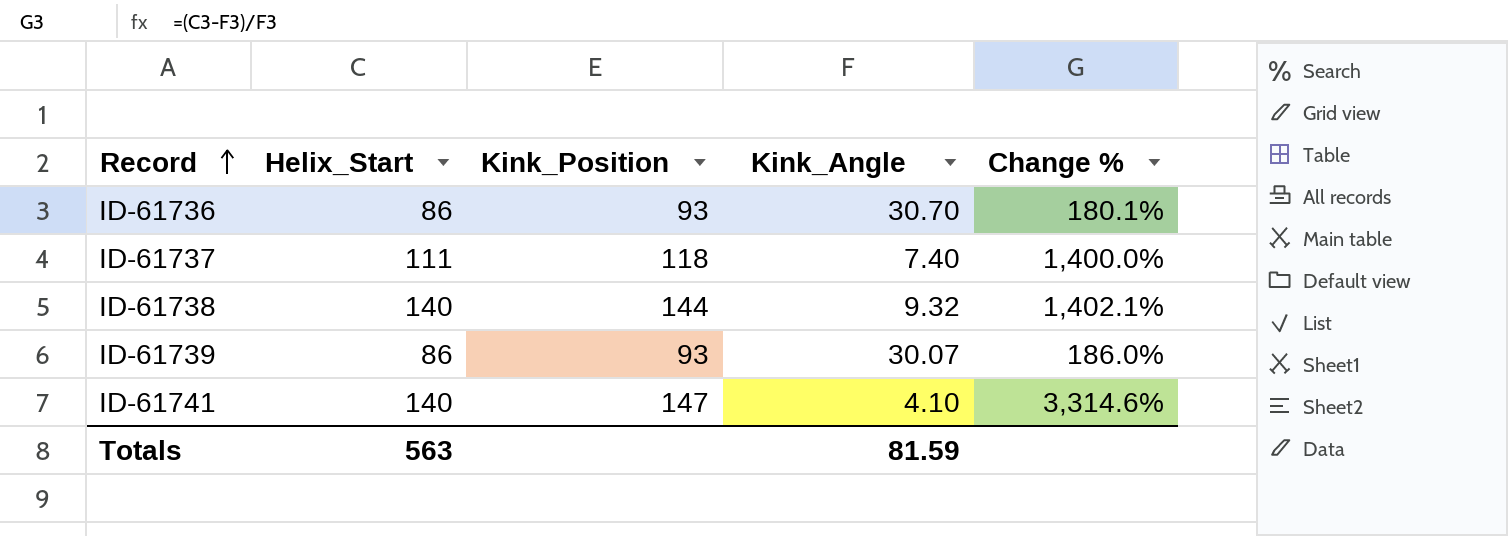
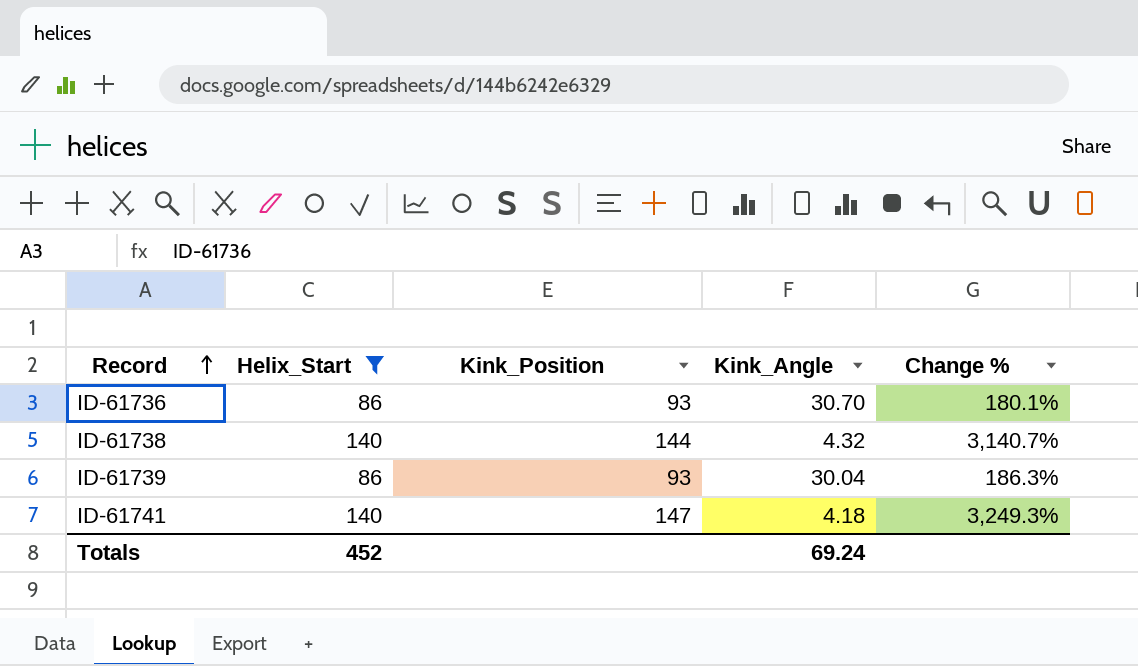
filter: none -> Helix_Start != 111
ID-61738 | Kink_Angle: 9.32 -> 4.32
ID-61738 | Change %: 1,402.1% -> 3,140.7%
ID-61739 | Kink_Angle: 30.07 -> 30.04
ID-61739 | Change %: 186.0% -> 186.3%
ID-61741 | Kink_Angle: 4.10 -> 4.18
ID-61741 | Change %: 3,314.6% -> 3,249.3%
Totals | Helix_Start: 563 -> 452
Totals | Kink_Angle: 81.59 -> 69.24

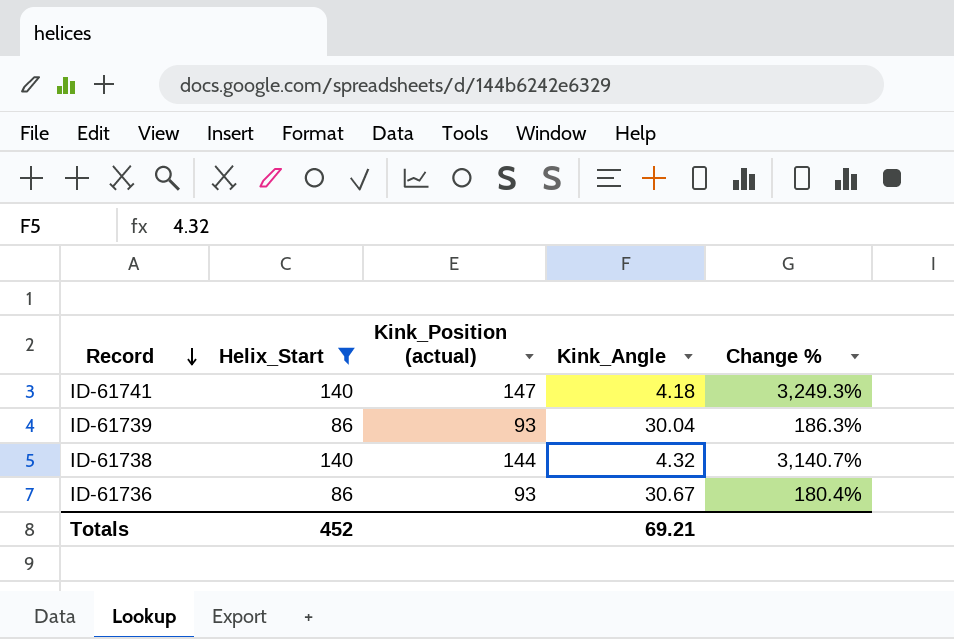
row order: Record ascending -> Record descending
column name: Kink_Position -> Kink_Position (actual)
ID-61736 | Kink_Angle: 30.70 -> 30.67
ID-61736 | Change %: 180.1% -> 180.4%
Totals | Kink_Angle: 69.24 -> 69.21

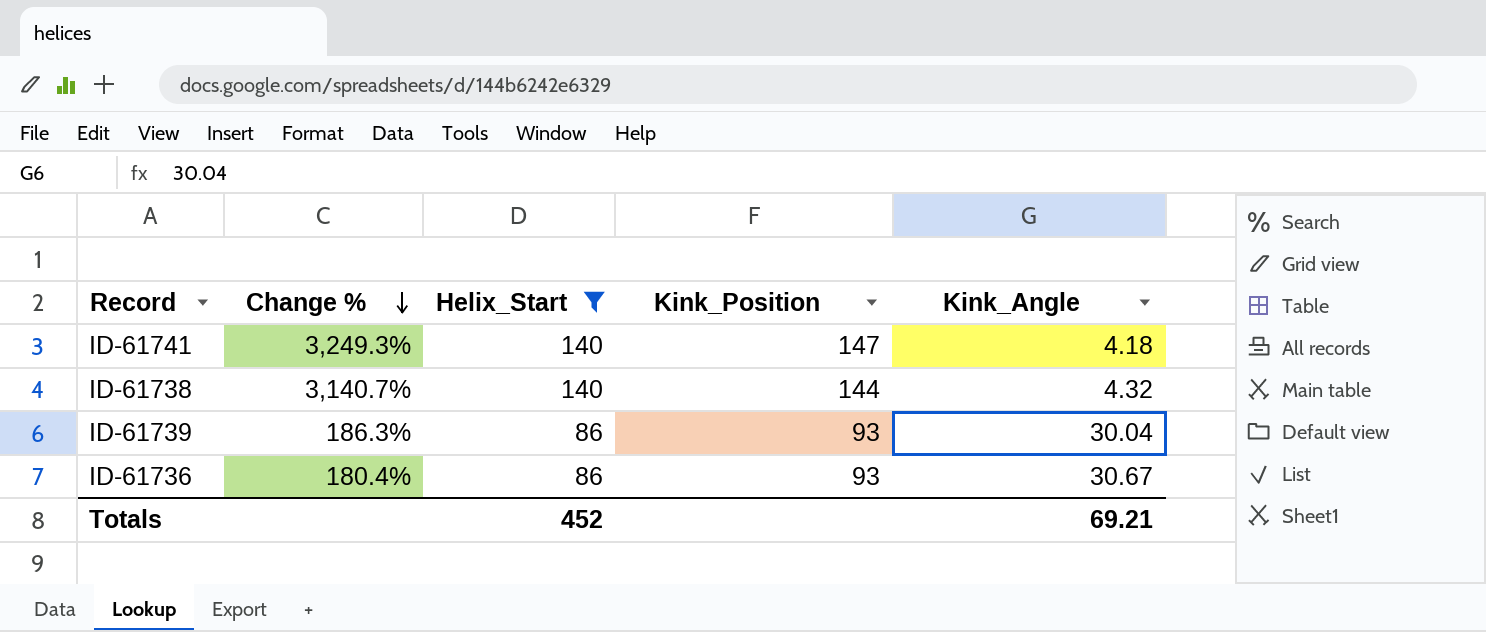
row order: Record descending -> Change % descending
column Change % | position: 5 -> 2
column name: Kink_Position (actual) -> Kink_Position

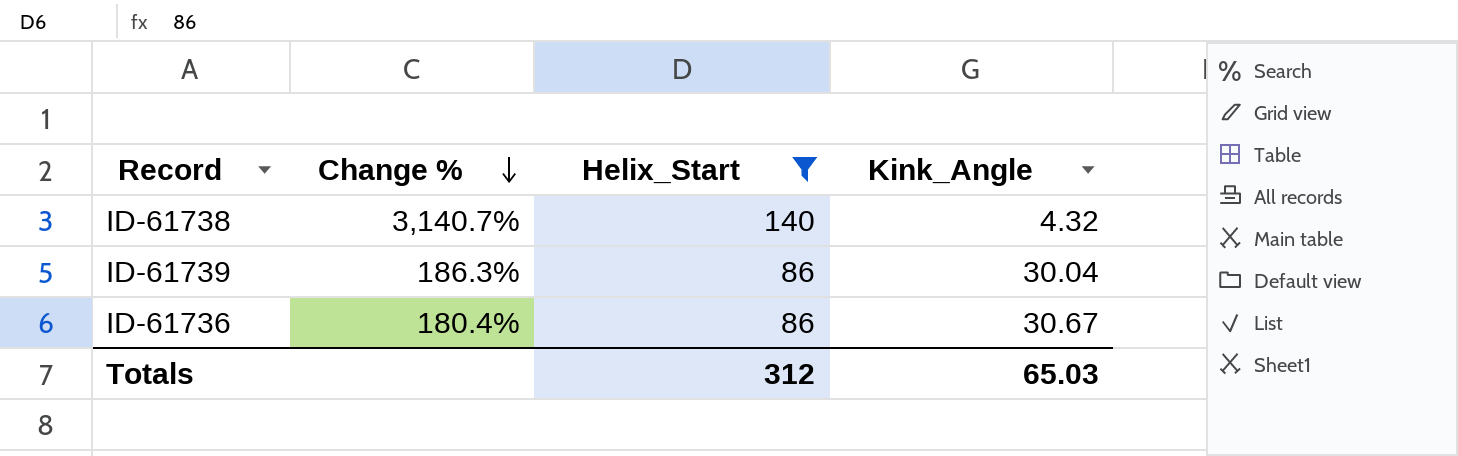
column Kink_Position | position: 4 -> none
row ID-61741: 3,249.3% | 140 | 147 | 4.18 -> none
Totals | Helix_Start: 452 -> 312
Totals | Kink_Angle: 69.21 -> 65.03

